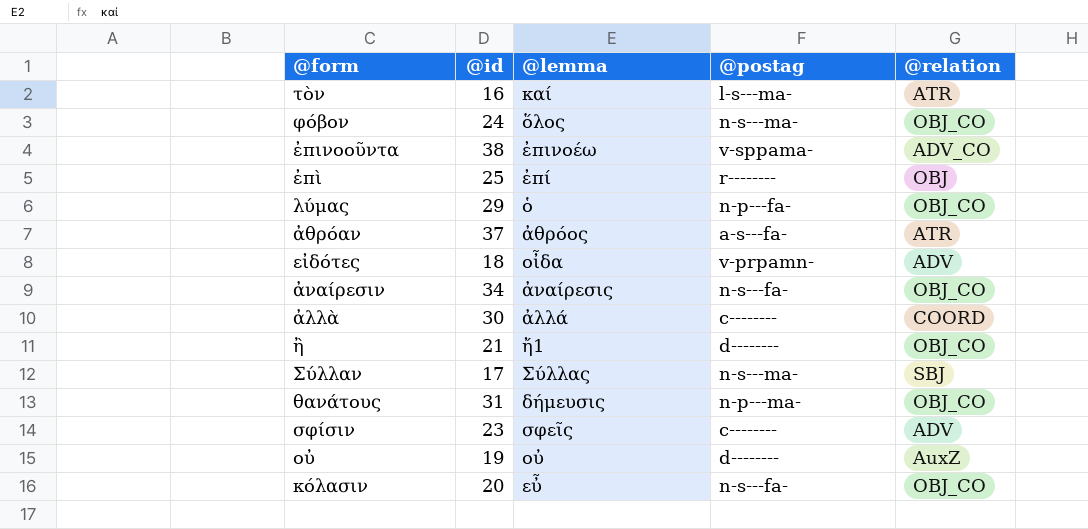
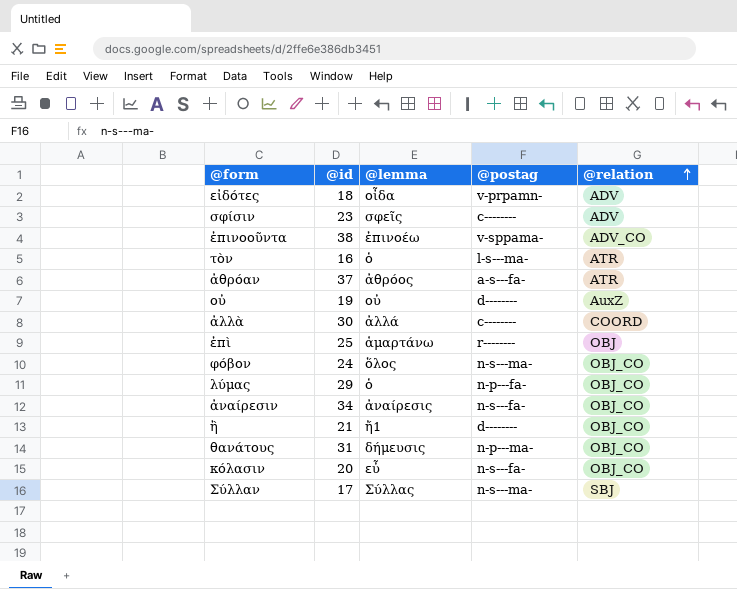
row order: none -> @relation ascending
τὸν | @lemma: καί -> ὁ
ἐπὶ | @lemma: ἐπί -> ἁμαρτάνω

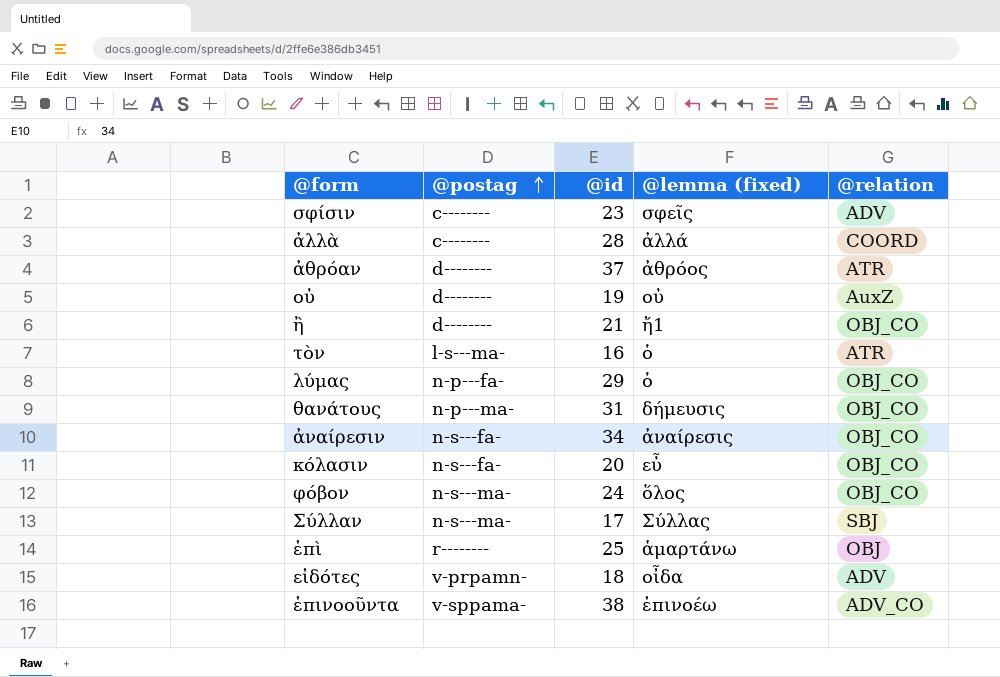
row order: @relation ascending -> @postag ascending
column @postag | position: 4 -> 2
column name: @lemma -> @lemma (fixed)
ἀλλὰ | @id: 30 -> 28
ἀθρόαν | @postag: a-s---fa- -> d--------

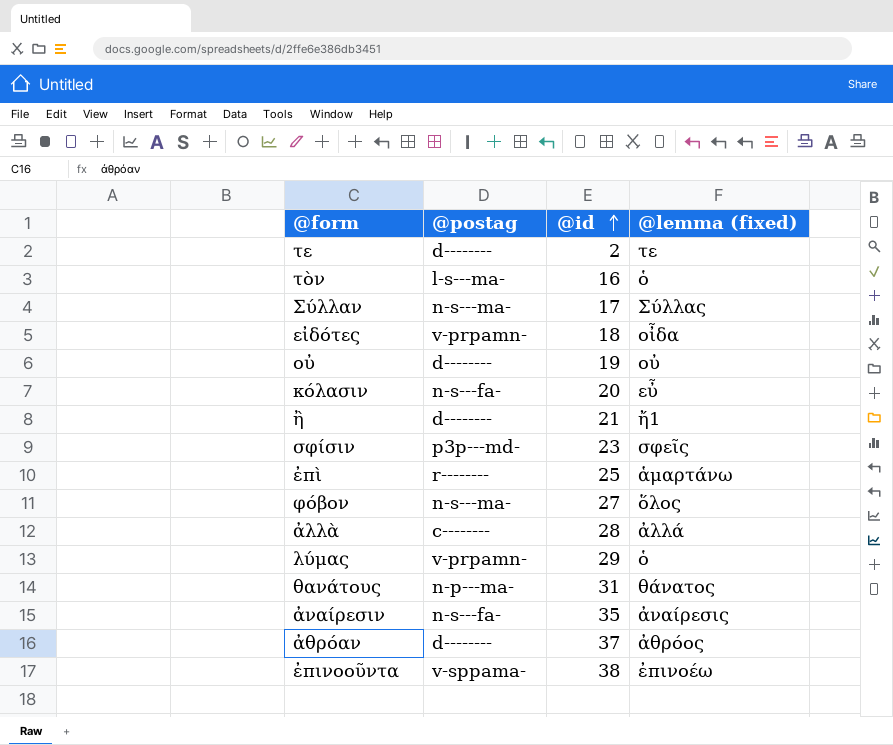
row order: @postag ascending -> @id ascending
column @relation | position: 5 -> none
row τε: none -> d-------- | 2 | τε
σφίσιν | @postag: c-------- -> p3p---md-
φόβον | @id: 24 -> 27
λύμας | @postag: n-p---fa- -> v-prpamn-
θανάτους | @lemma (fixed): δήμευσις -> θάνατος
ἀναίρεσιν | @id: 34 -> 35

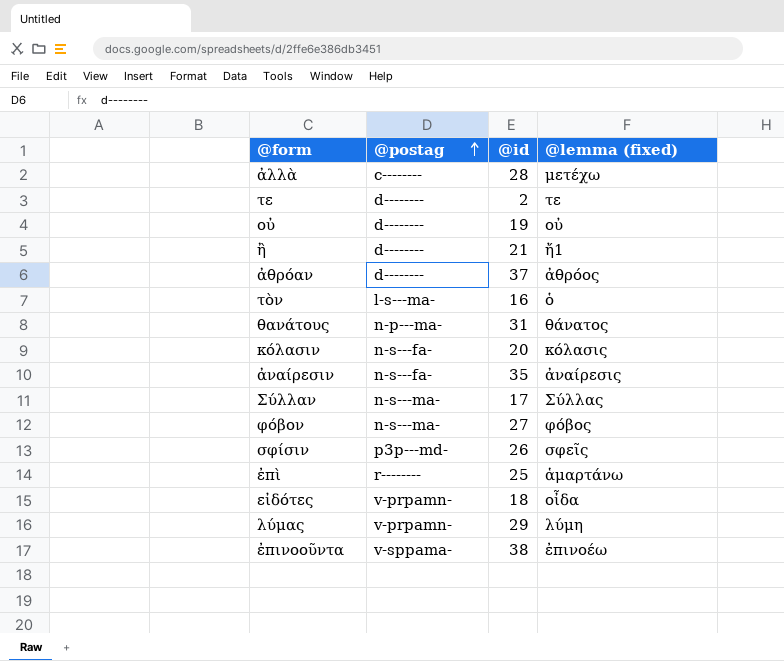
row order: @id ascending -> @postag ascending
ἀλλὰ | @lemma (fixed): ἀλλά -> μετέχω
κόλασιν | @lemma (fixed): εὖ -> κόλασις
φόβον | @lemma (fixed): ὅλος -> φόβος
σφίσιν | @id: 23 -> 26
λύμας | @lemma (fixed): ὁ -> λύμη

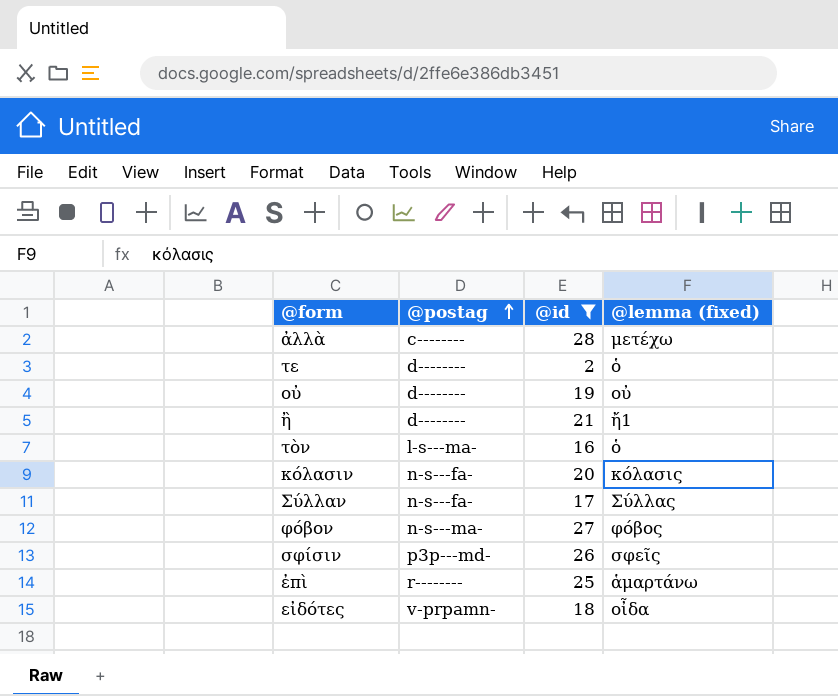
filter: none -> @id <= 28
τε | @lemma (fixed): τε -> ὁ
Σύλλαν | @postag: n-s---ma- -> n-s---fa-

